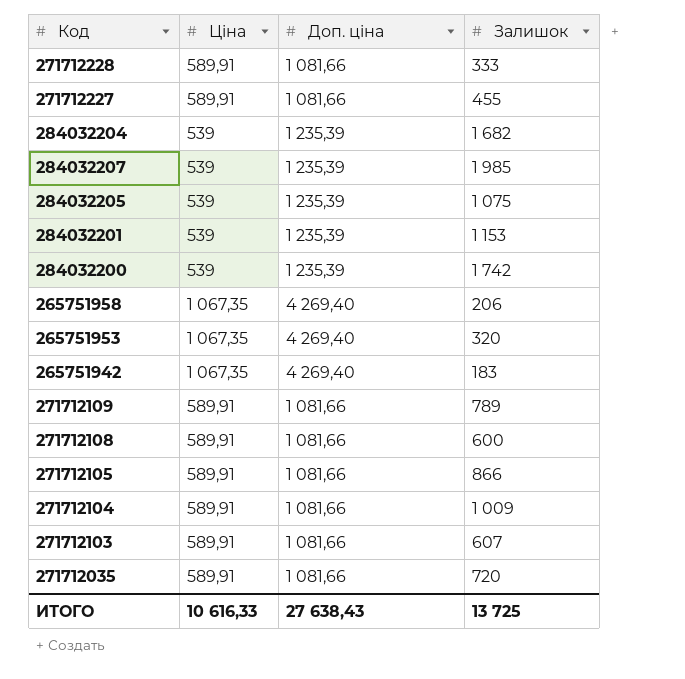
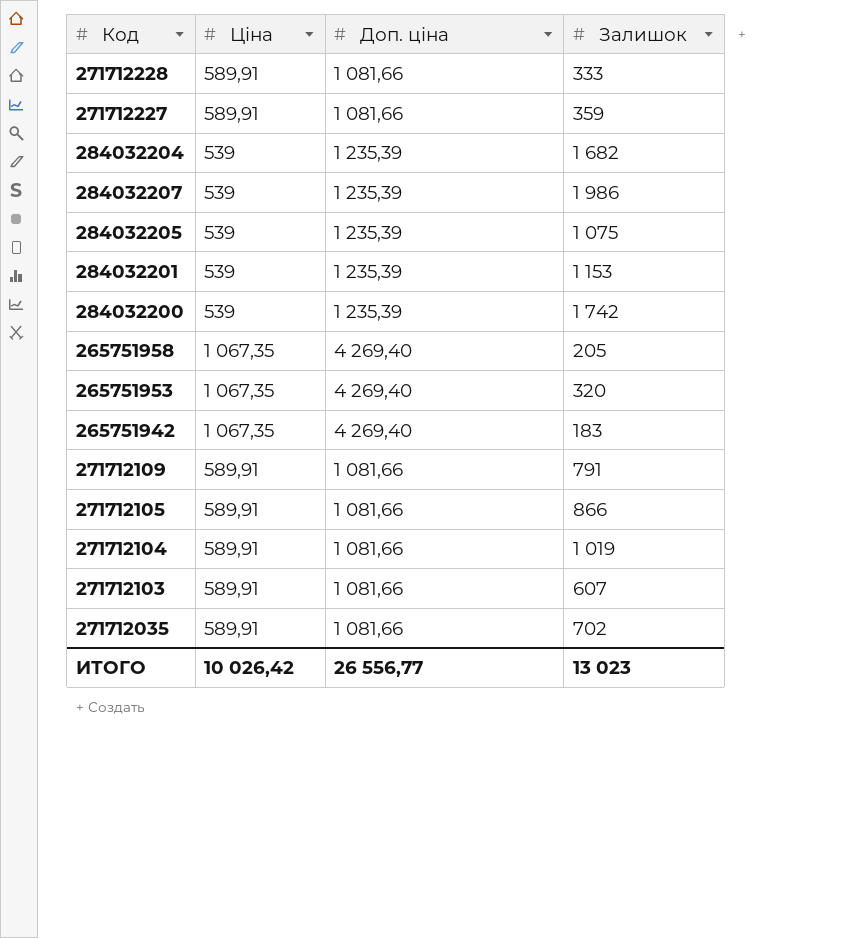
row 271712108: 589,91 | 1 081,66 | 600 -> none
271712227 | Залишок: 455 -> 359
284032207 | Залишок: 1 985 -> 1 986
265751958 | Залишок: 206 -> 205
271712109 | Залишок: 789 -> 791
271712104 | Залишок: 1 009 -> 1 019
271712035 | Залишок: 720 -> 702
ИТОГО | Ціна: 10 616,33 -> 10 026,42
ИТОГО | Доп. ціна: 27 638,43 -> 26 556,77
ИТОГО | Залишок: 13 725 -> 13 023

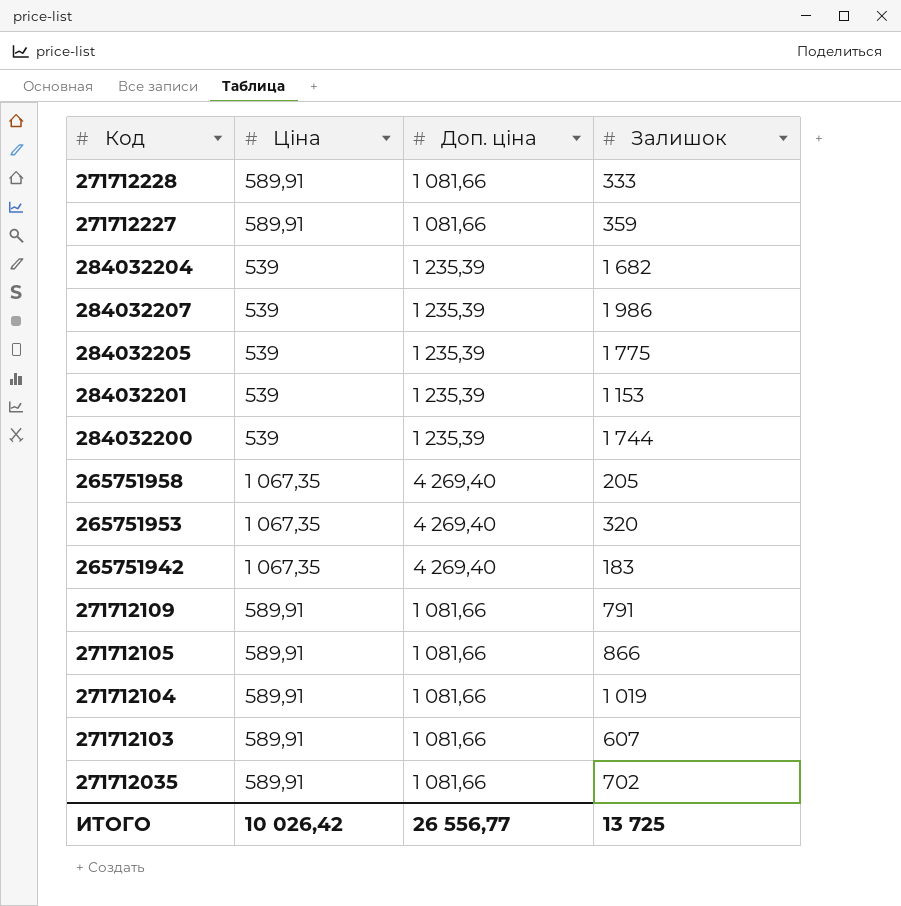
284032205 | Залишок: 1 075 -> 1 775
284032200 | Залишок: 1 742 -> 1 744
ИТОГО | Залишок: 13 023 -> 13 725

